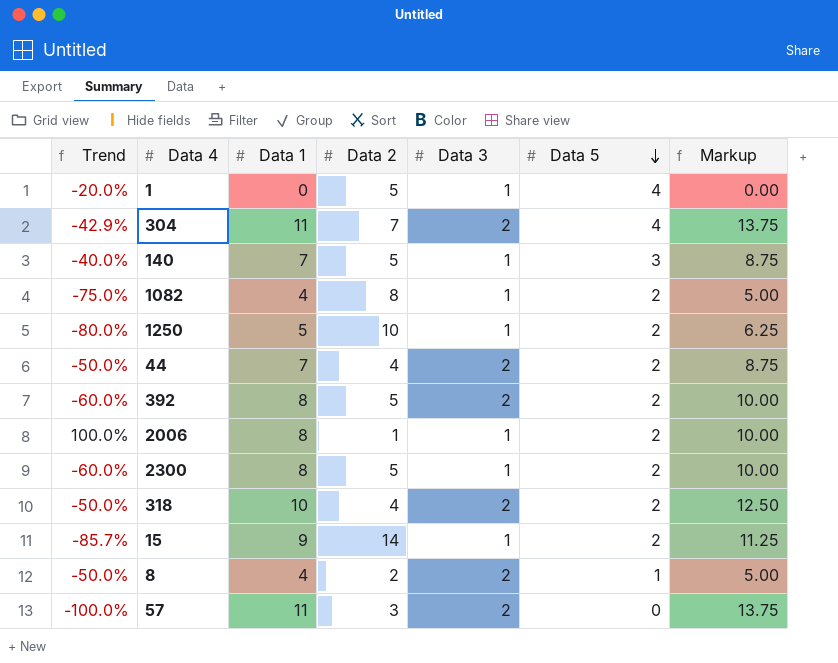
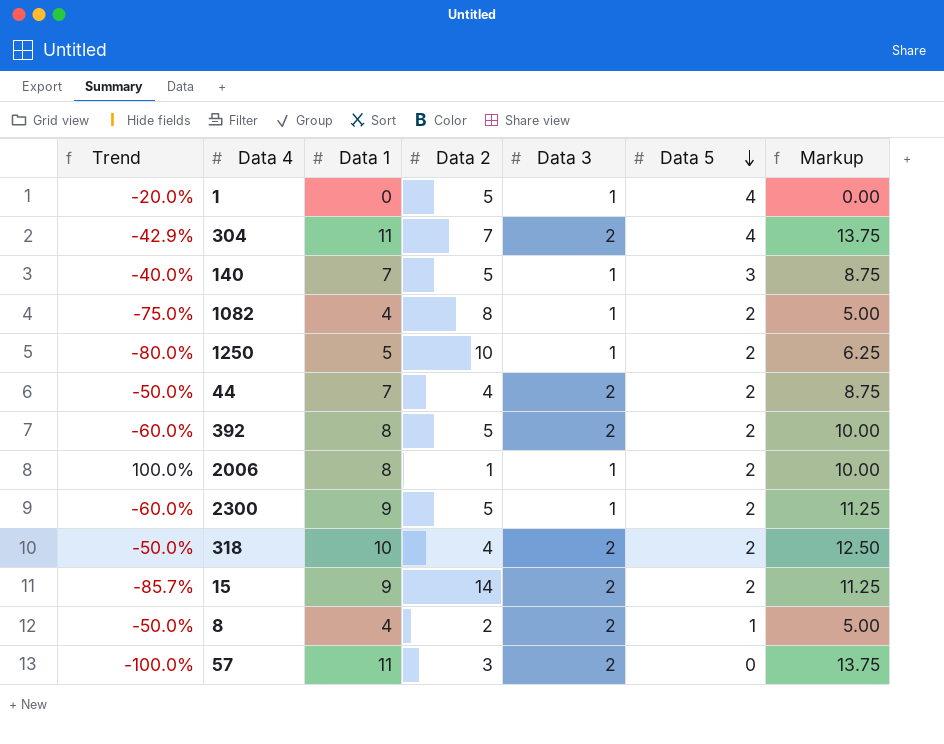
2300 | Data 1: 8 -> 9
2300 | Markup: 10.00 -> 11.25
15 | Data 3: 1 -> 2

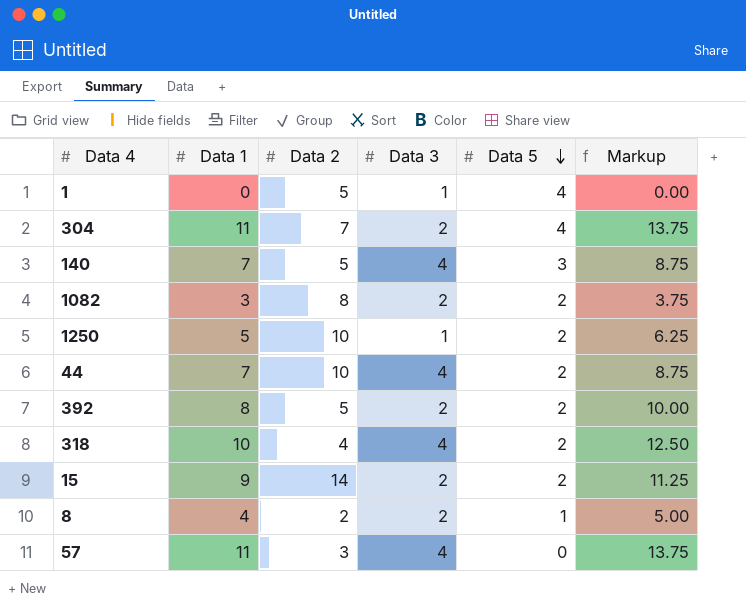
column Trend | formula: ([Data 5] - [Data 2]) / [Data 2] -> none
row 2006: 100.0% | 8 | 1 | 1 | 2 | 10.00 -> none
row 2300: -60.0% | 9 | 5 | 1 | 2 | 11.25 -> none
140 | Data 3: 1 -> 4
1082 | Data 1: 4 -> 3
1082 | Data 3: 1 -> 2
1082 | Markup: 5.00 -> 3.75
44 | Data 2: 4 -> 10
44 | Data 3: 2 -> 4
318 | Data 3: 2 -> 4
57 | Data 3: 2 -> 4

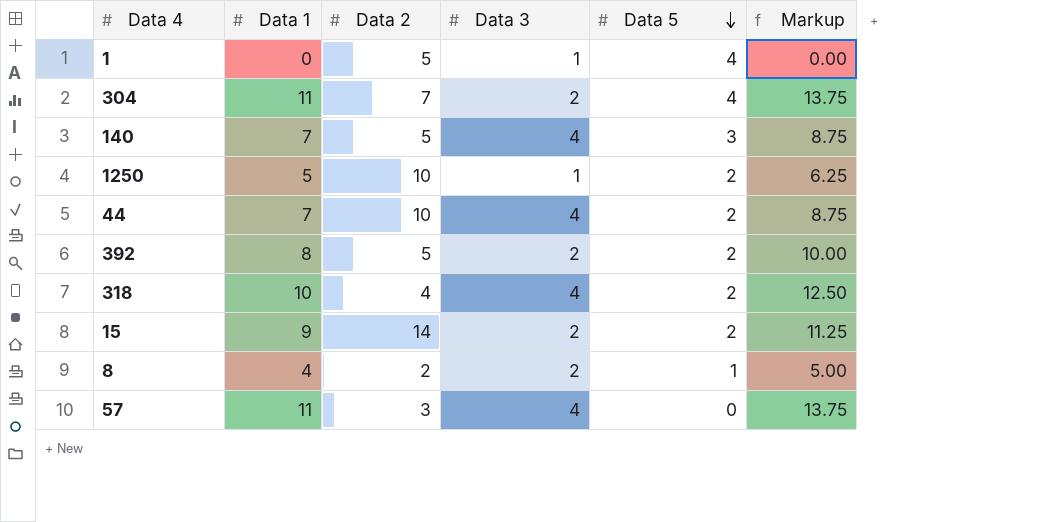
row 1082: 3 | 8 | 2 | 2 | 3.75 -> none

